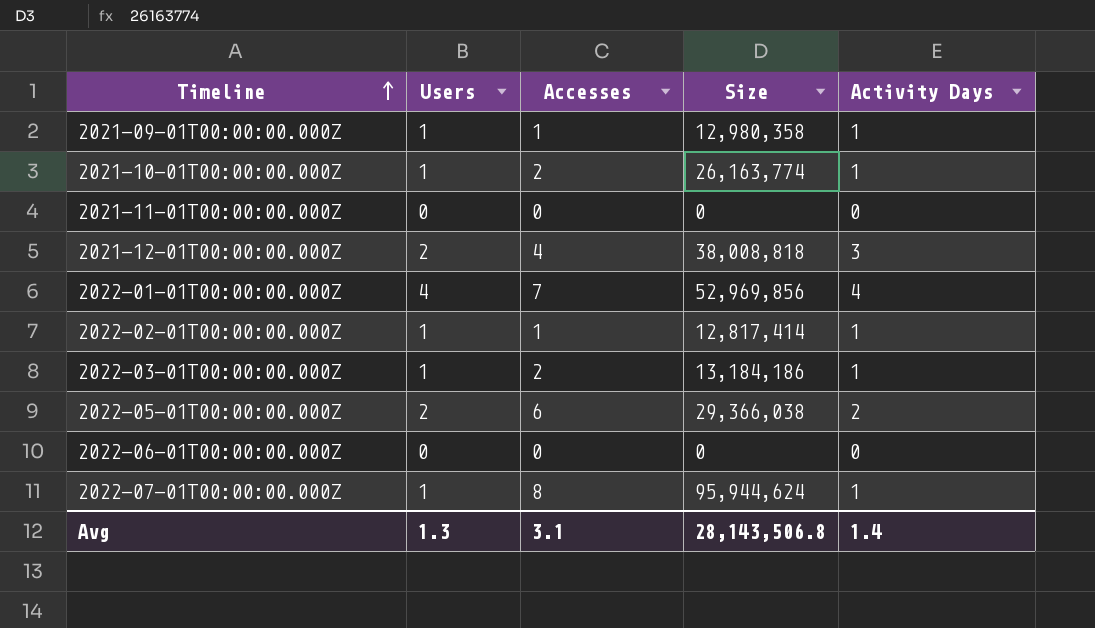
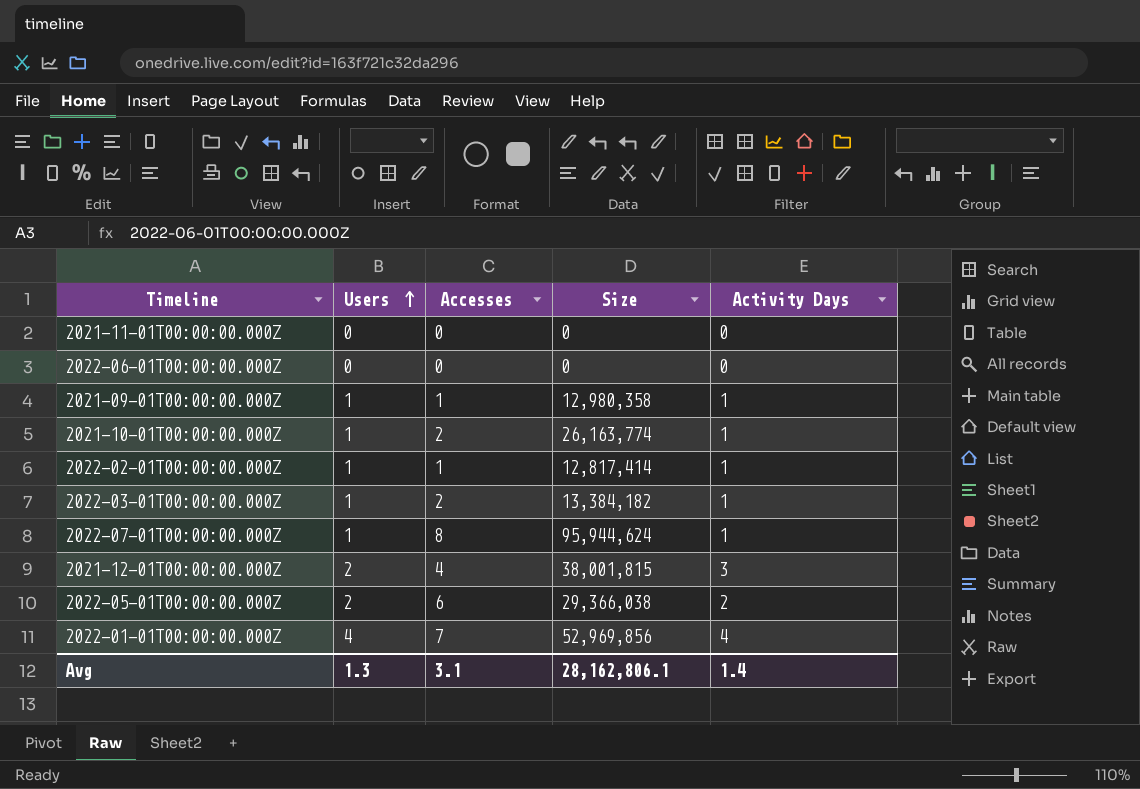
row order: Timeline ascending -> Users ascending
2022-03-01T00:00:00.000Z | Size: 13,184,186 -> 13,384,182
2021-12-01T00:00:00.000Z | Size: 38,008,818 -> 38,001,815
Avg | Size: 28,143,506.8 -> 28,162,806.1

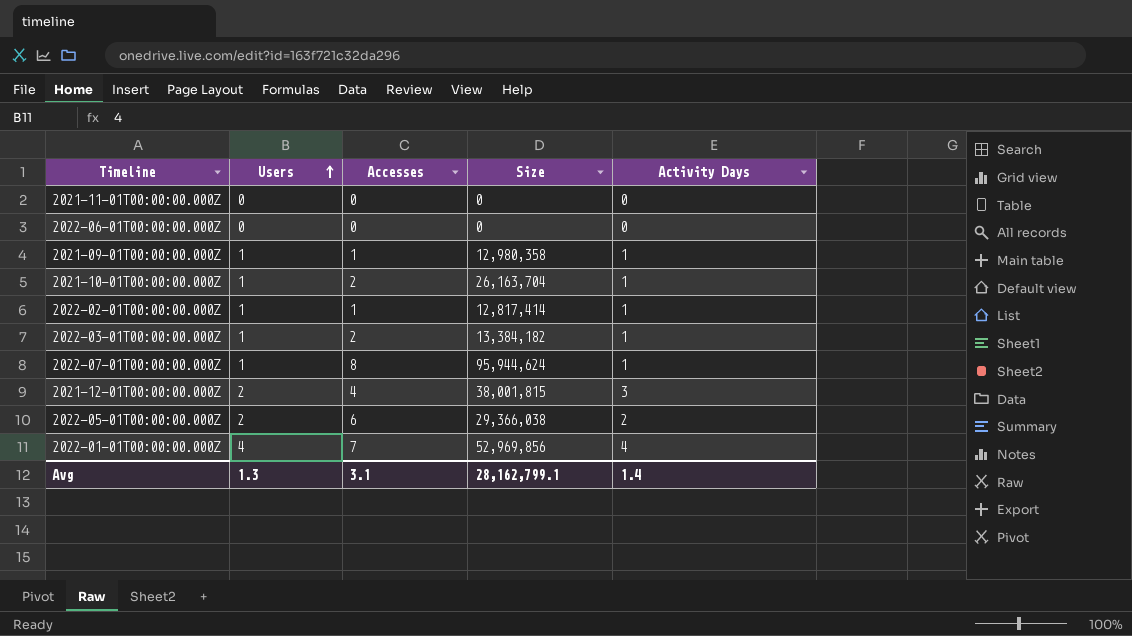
2021-10-01T00:00:00.000Z | Size: 26,163,774 -> 26,163,704
Avg | Size: 28,162,806.1 -> 28,162,799.1

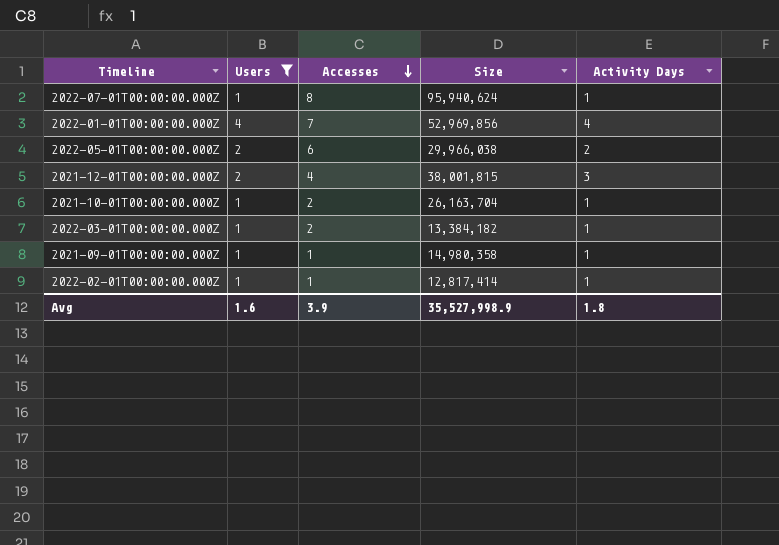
filter: none -> Users != 0
row order: Users ascending -> Accesses descending
2022-07-01T00:00:00.000Z | Size: 95,944,624 -> 95,940,624
2022-05-01T00:00:00.000Z | Size: 29,366,038 -> 29,966,038
2021-09-01T00:00:00.000Z | Size: 12,980,358 -> 14,980,358
Avg | Users: 1.3 -> 1.6
Avg | Accesses: 3.1 -> 3.9
Avg | Size: 28,162,799.1 -> 35,527,998.9
Avg | Activity Days: 1.4 -> 1.8

